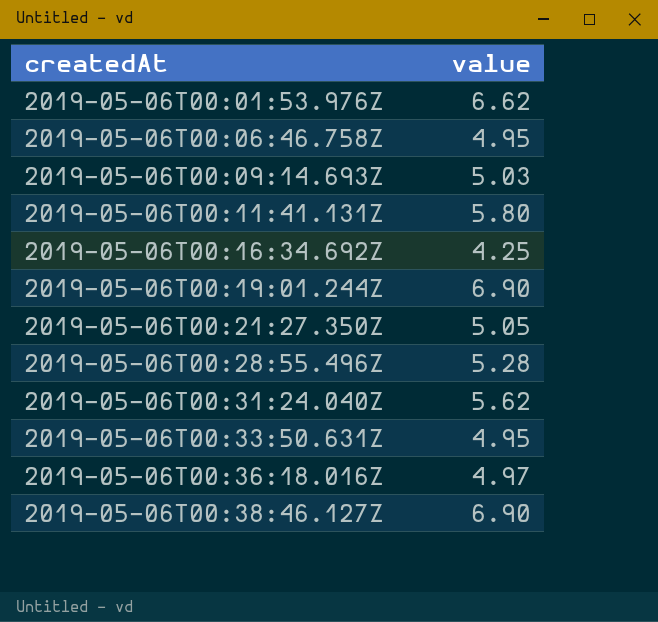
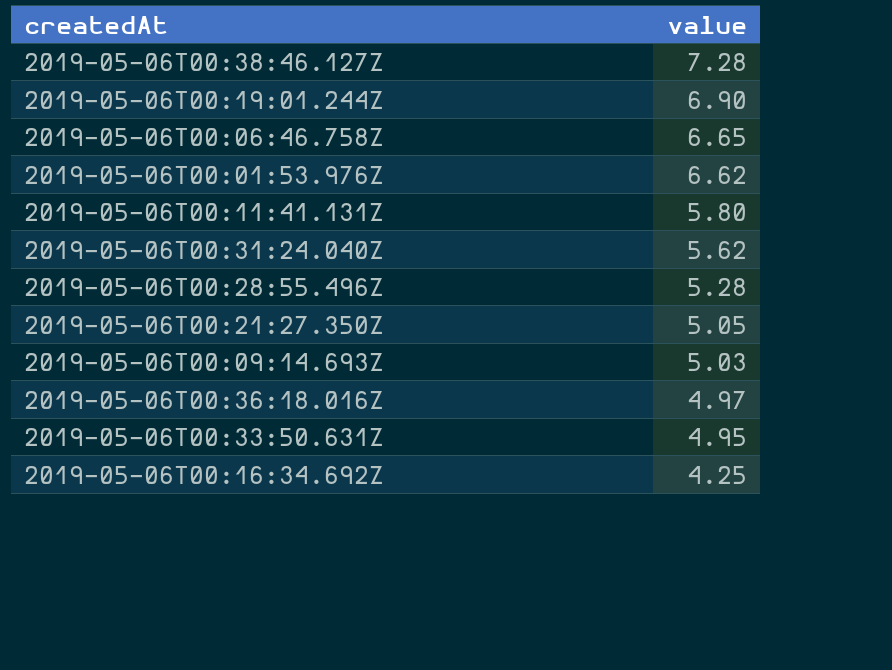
row order: createdAt ascending -> value descending
2019-05-06T00:38:46.127Z | value: 6.90 -> 7.28
2019-05-06T00:06:46.758Z | value: 4.95 -> 6.65

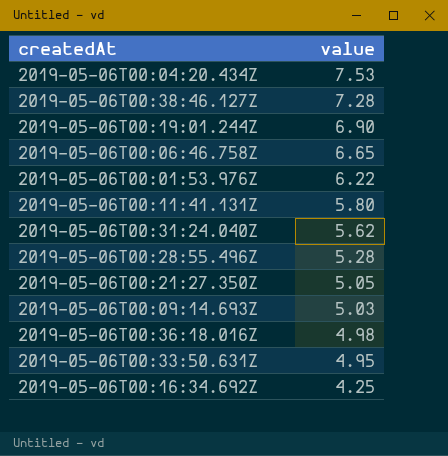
row 2019-05-06T00:04:20.434Z: none -> 7.53
2019-05-06T00:01:53.976Z | value: 6.62 -> 6.22
2019-05-06T00:36:18.016Z | value: 4.97 -> 4.98

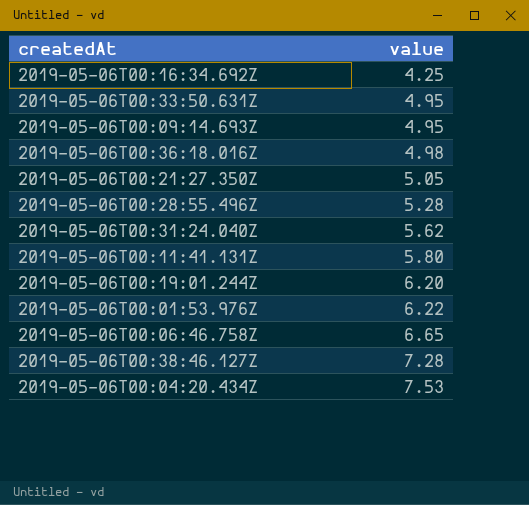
row order: value descending -> value ascending
2019-05-06T00:09:14.693Z | value: 5.03 -> 4.95
2019-05-06T00:19:01.244Z | value: 6.90 -> 6.20

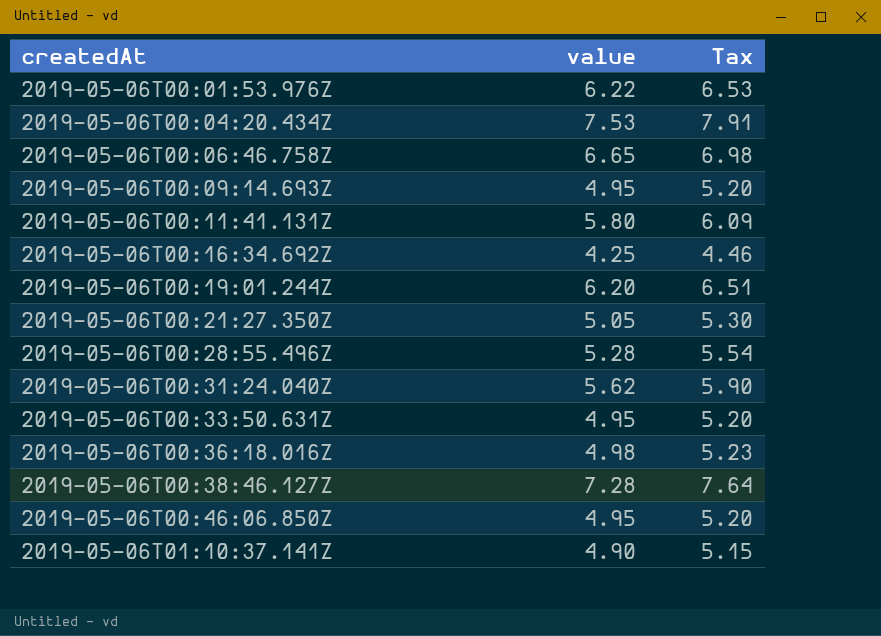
row order: value ascending -> createdAt ascending
column Tax | formula: none -> [value] * 1.05
row 2019-05-06T00:46:06.850Z: none -> 4.95 | 5.20
row 2019-05-06T01:10:37.141Z: none -> 4.90 | 5.15

